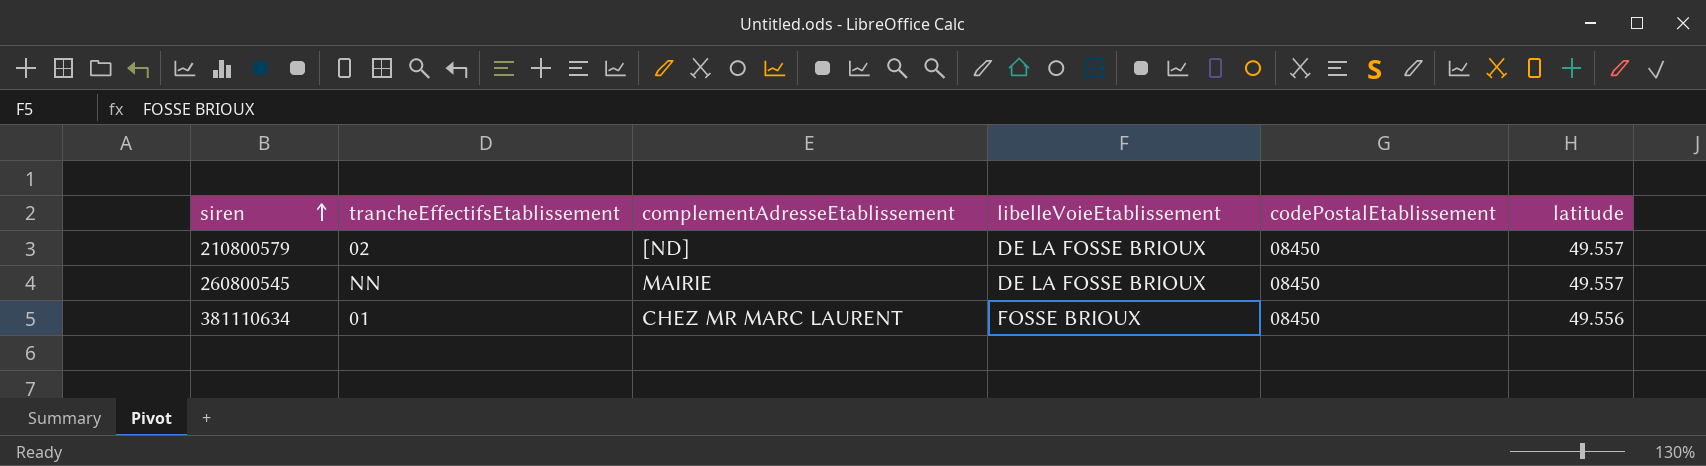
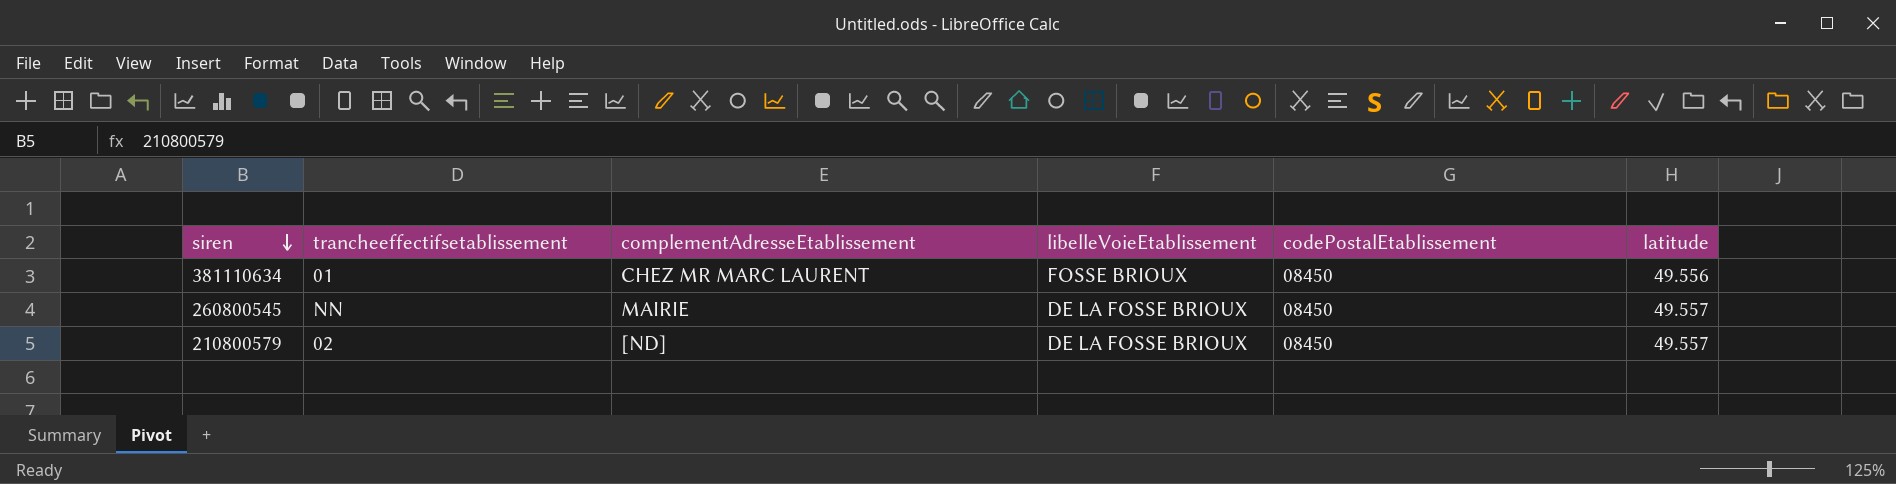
row order: siren ascending -> siren descending
column name: trancheEffectifsEtablissement -> trancheeffectifsetablissement

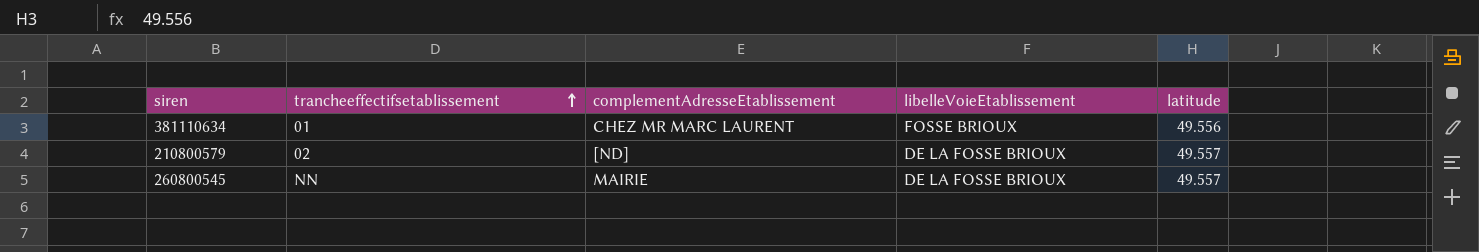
row order: siren descending -> trancheeffectifsetablissement ascending
column codePostalEtablissement | position: 5 -> none

